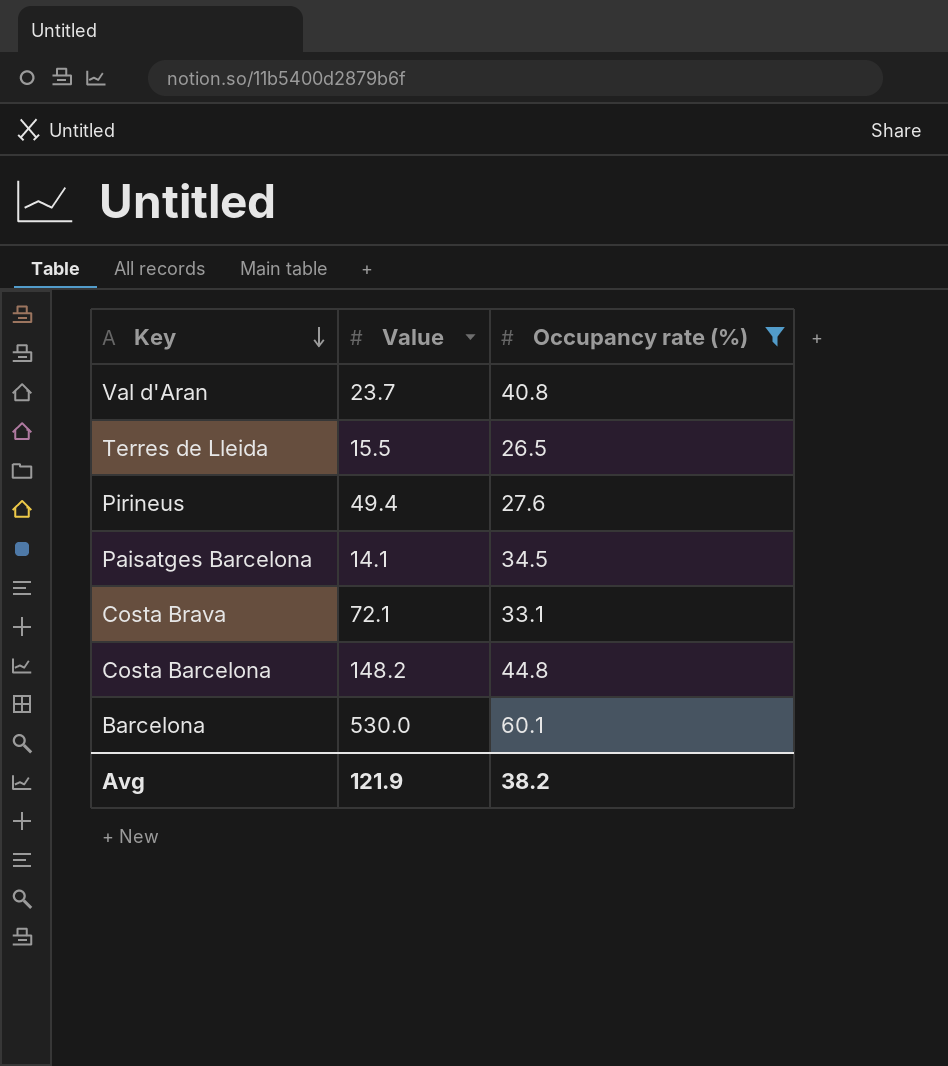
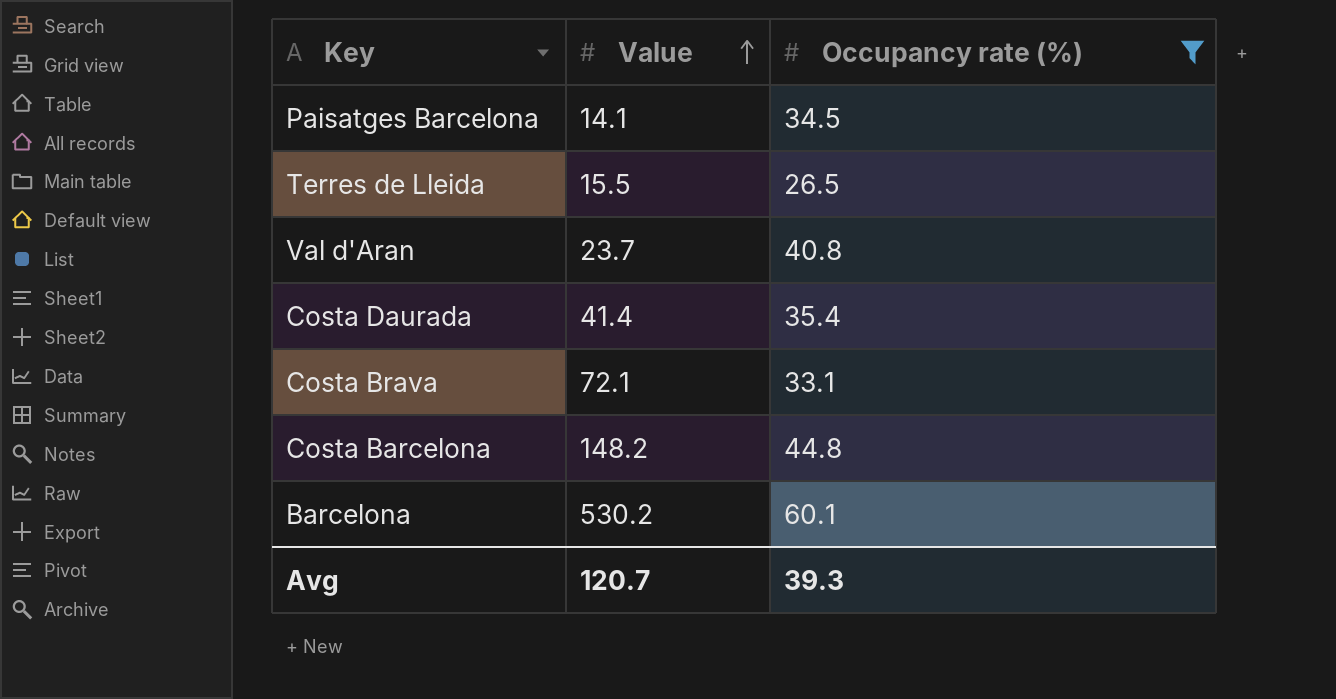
row order: Key descending -> Value ascending
row Pirineus: 49.4 | 27.6 -> none
row Costa Daurada: none -> 41.4 | 35.4
Barcelona | Value: 530.0 -> 530.2
Avg | Value: 121.9 -> 120.7
Avg | Occupancy rate (%): 38.2 -> 39.3

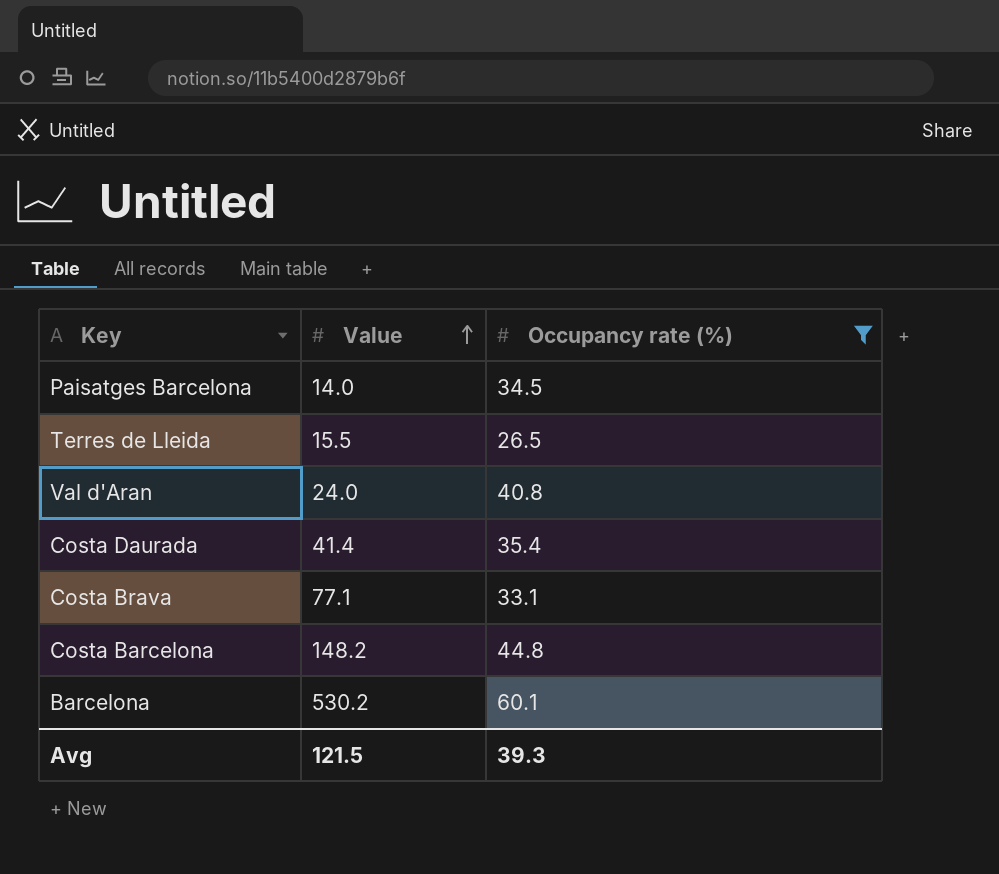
Paisatges Barcelona | Value: 14.1 -> 14.0
Val d'Aran | Value: 23.7 -> 24.0
Costa Brava | Value: 72.1 -> 77.1
Avg | Value: 120.7 -> 121.5

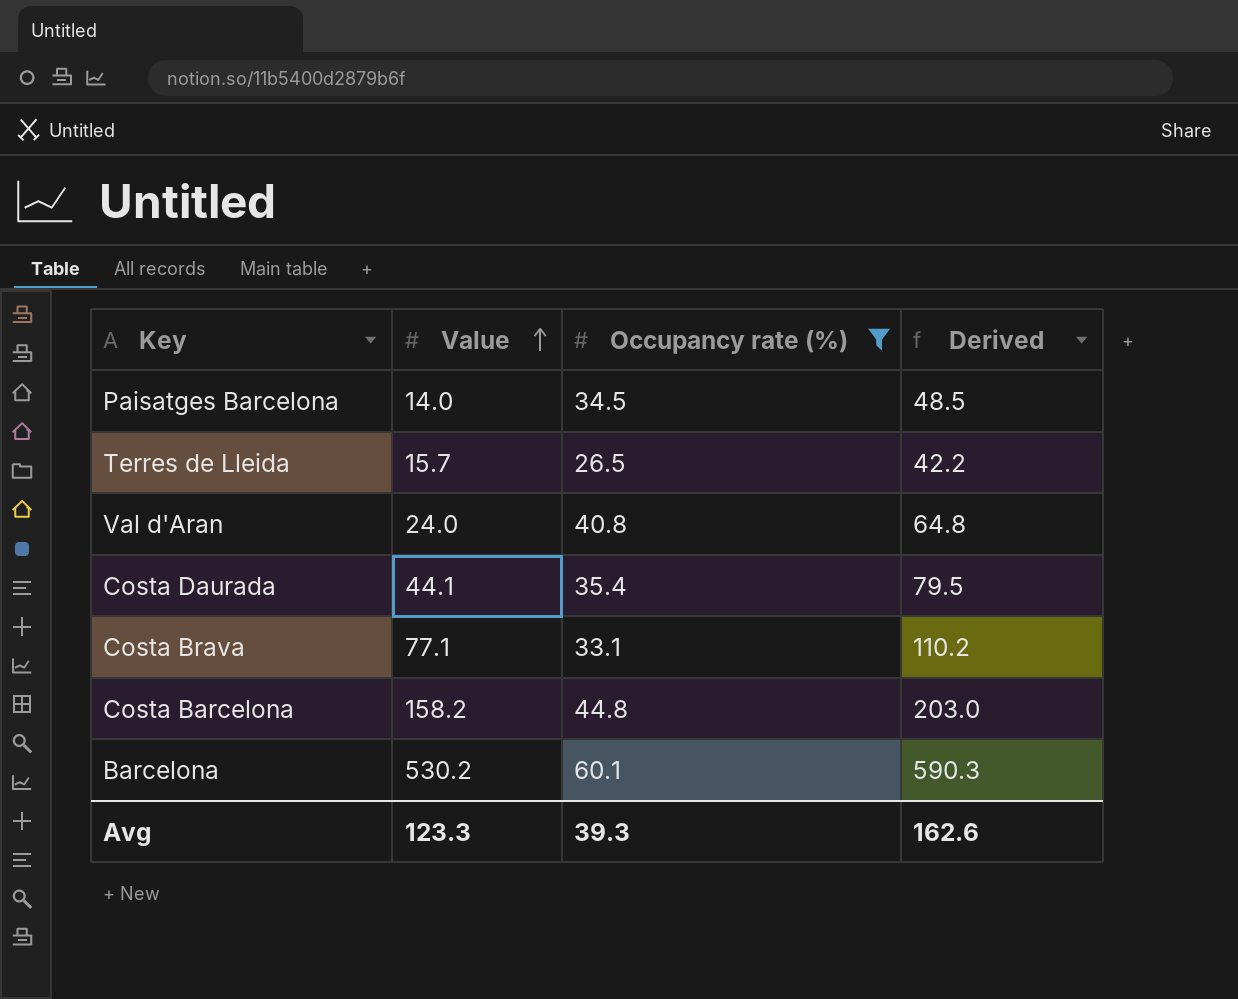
column Derived | formula: none -> [Value] + [Occupancy rate (%)]
Terres de Lleida | Value: 15.5 -> 15.7
Costa Daurada | Value: 41.4 -> 44.1
Costa Barcelona | Value: 148.2 -> 158.2
Avg | Value: 121.5 -> 123.3

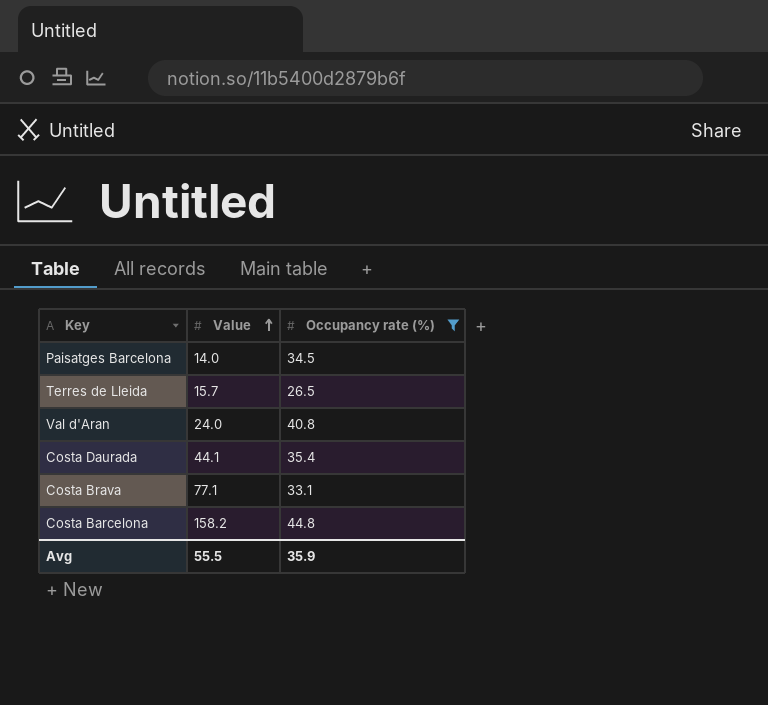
column Derived | formula: [Value] + [Occupancy rate (%)] -> none
row Barcelona: 530.2 | 60.1 | 590.3 -> none
Avg | Value: 123.3 -> 55.5
Avg | Occupancy rate (%): 39.3 -> 35.9

